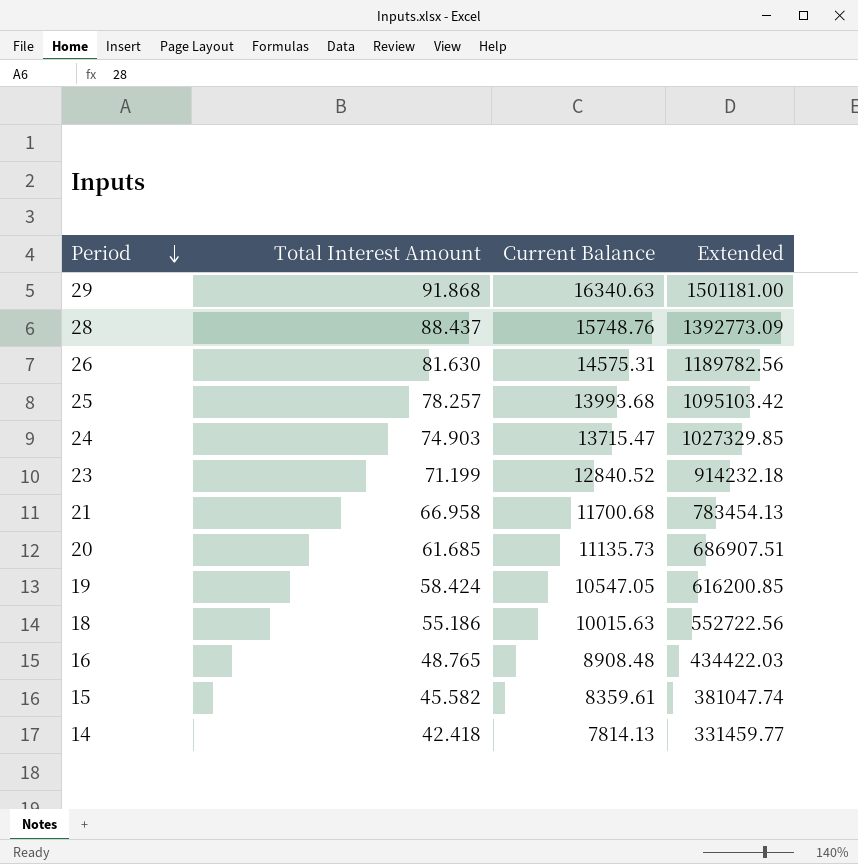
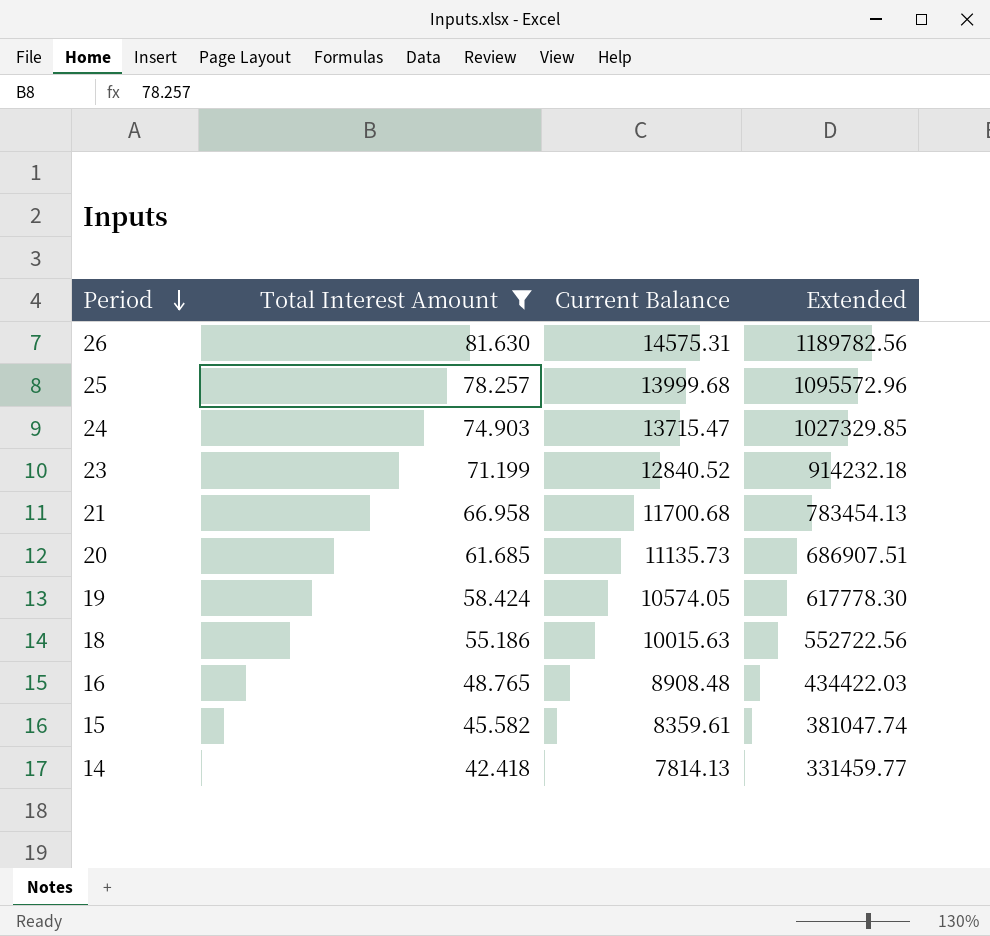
filter: none -> Total Interest Amount <= 81.630
25 | Current Balance: 13993.68 -> 13999.68
25 | Extended: 1095103.42 -> 1095572.96
19 | Current Balance: 10547.05 -> 10574.05
19 | Extended: 616200.85 -> 617778.30

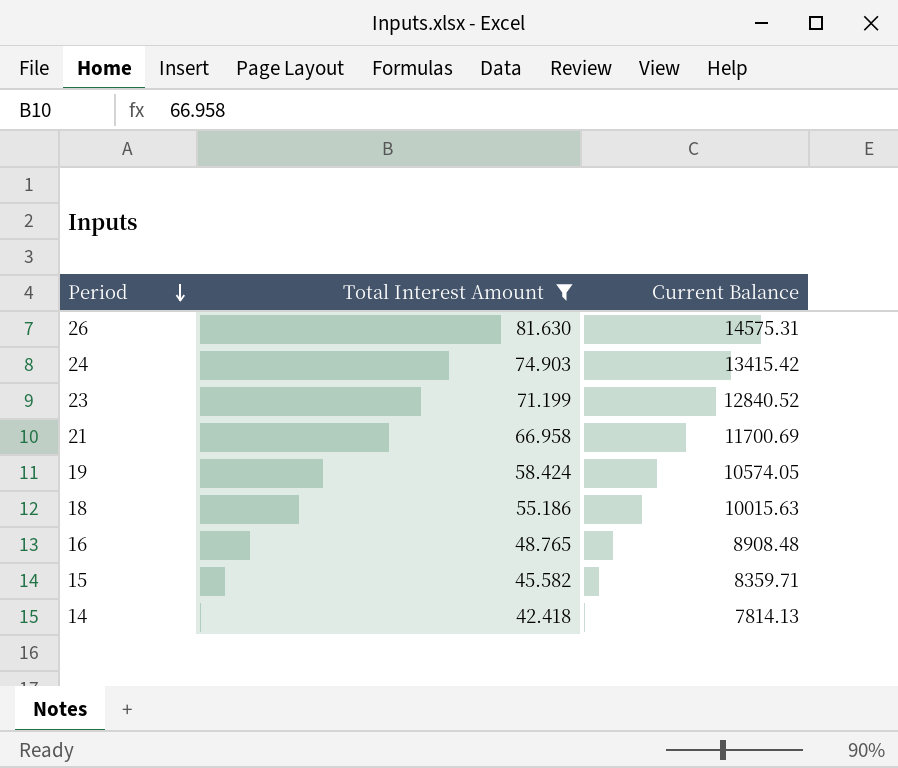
column Extended | formula: [Total Interest Amount] * [Current Balance] -> none
row 25: 78.257 | 13999.68 | 1095572.96 -> none
row 20: 61.685 | 11135.73 | 686907.51 -> none
24 | Current Balance: 13715.47 -> 13415.42
21 | Current Balance: 11700.68 -> 11700.69
15 | Current Balance: 8359.61 -> 8359.71

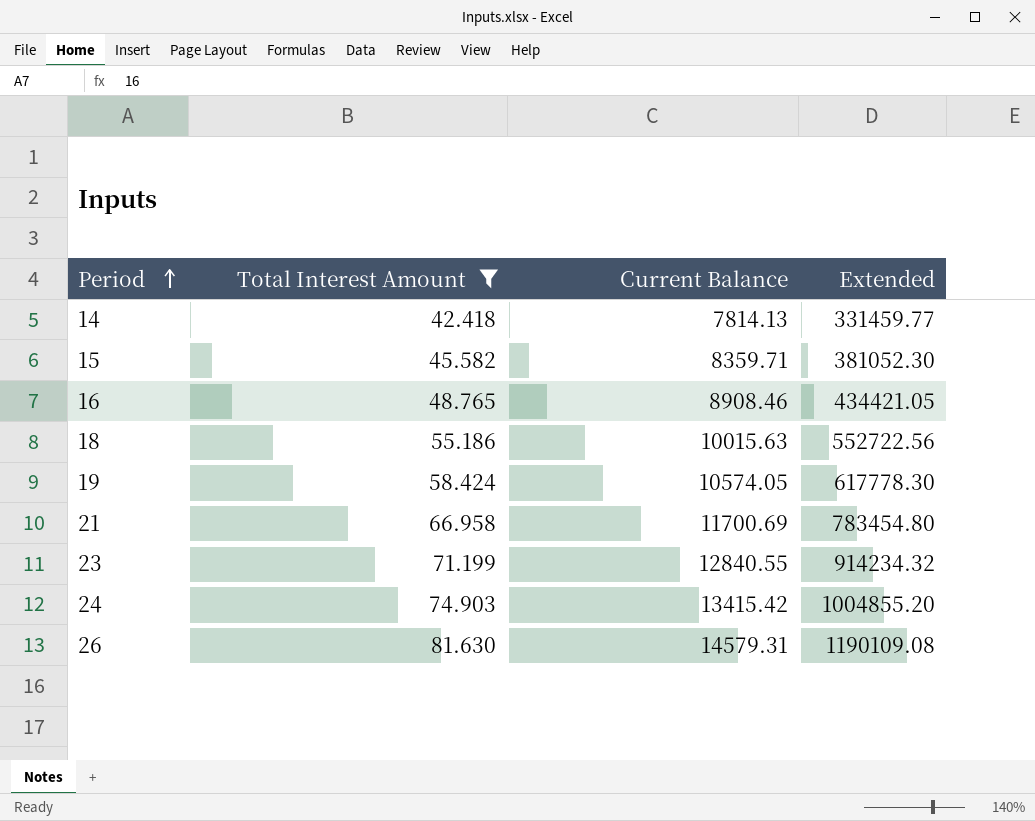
row order: Period descending -> Period ascending
column Extended | formula: none -> [Total Interest Amount] * [Current Balance]
16 | Current Balance: 8908.48 -> 8908.46
23 | Current Balance: 12840.52 -> 12840.55
26 | Current Balance: 14575.31 -> 14579.31

